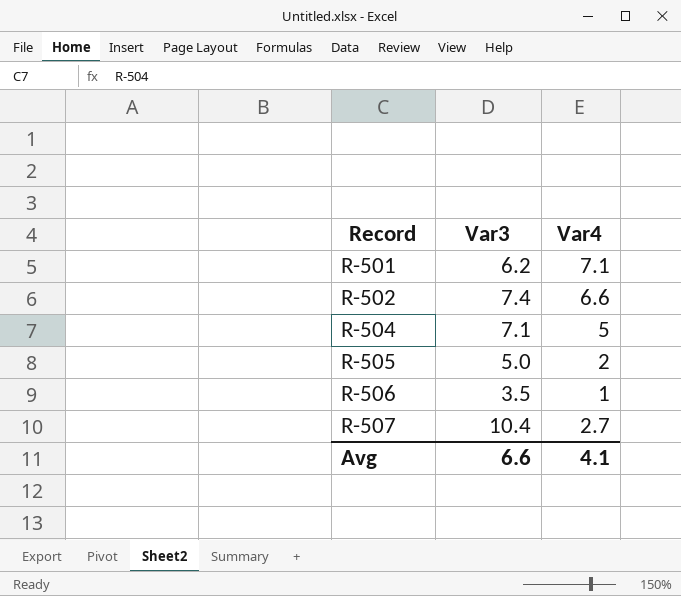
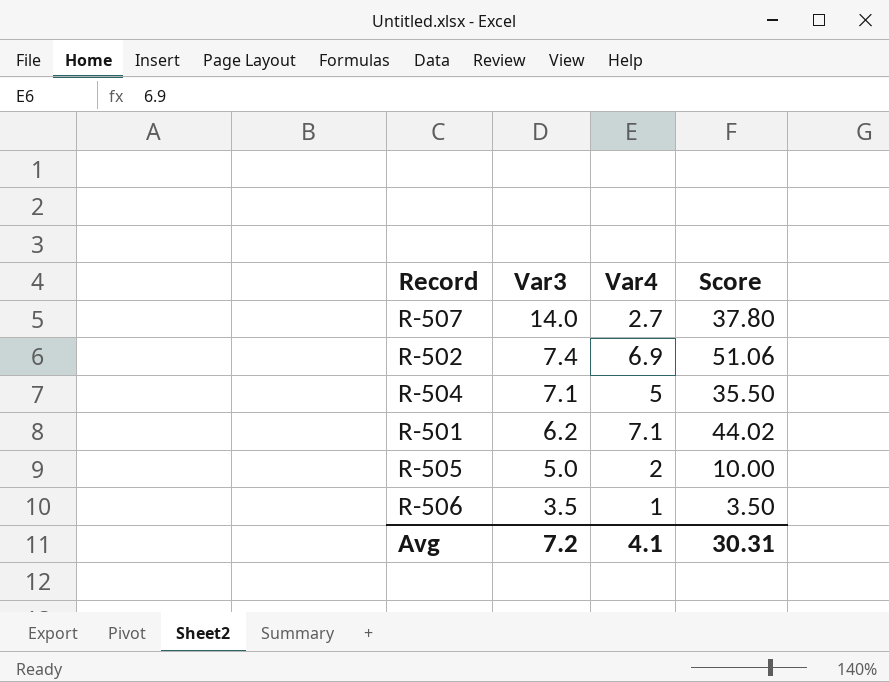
row order: Record ascending -> Var3 descending
column Score | formula: none -> [Var3] * [Var4]
R-507 | Var3: 10.4 -> 14.0
R-502 | Var4: 6.6 -> 6.9
Avg | Var3: 6.6 -> 7.2

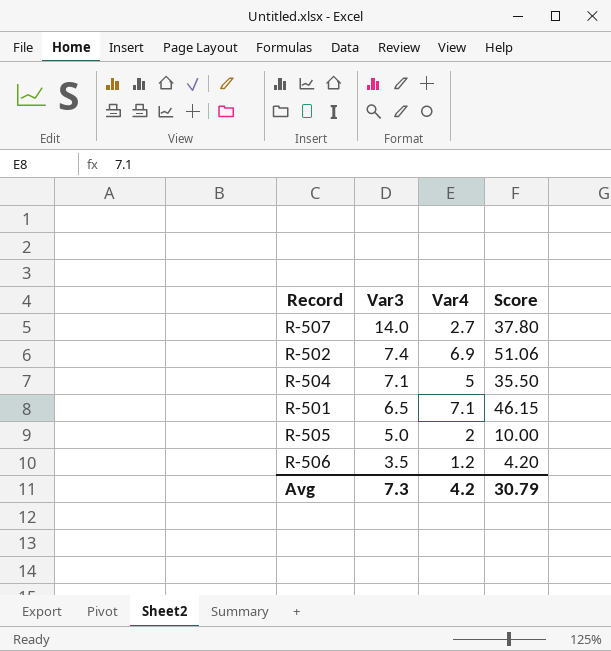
R-501 | Var3: 6.2 -> 6.5
R-501 | Score: 44.02 -> 46.15
R-506 | Var4: 1 -> 1.2
R-506 | Score: 3.50 -> 4.20
Avg | Var3: 7.2 -> 7.3
Avg | Var4: 4.1 -> 4.2
Avg | Score: 30.31 -> 30.79

